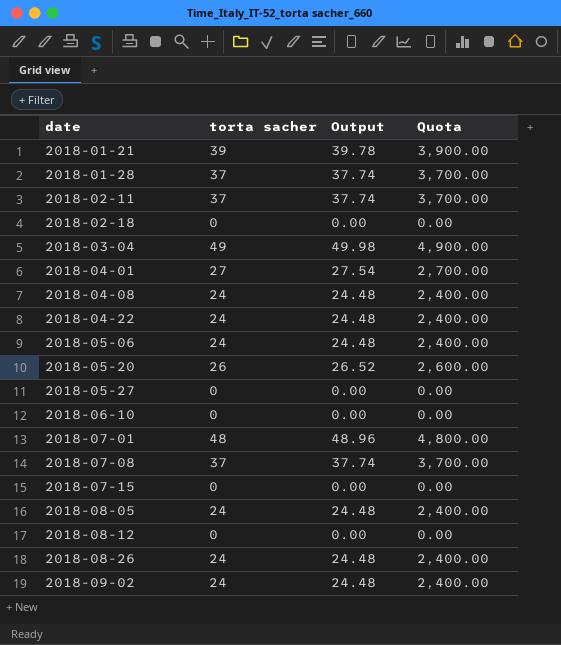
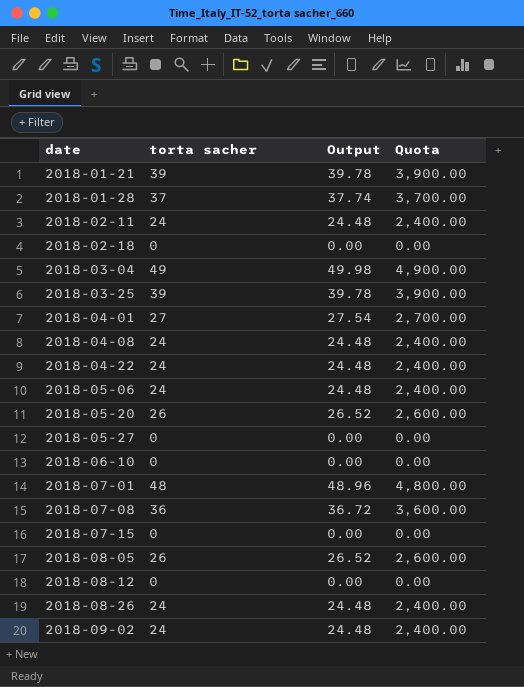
2018-02-11 | torta sacher: 37 -> 24
2018-02-11 | Output: 37.74 -> 24.48
2018-02-11 | Quota: 3,700.00 -> 2,400.00
row 2018-03-25: none -> 39 | 39.78 | 3,900.00
2018-07-08 | torta sacher: 37 -> 36
2018-07-08 | Output: 37.74 -> 36.72
2018-07-08 | Quota: 3,700.00 -> 3,600.00
2018-08-05 | torta sacher: 24 -> 26
2018-08-05 | Output: 24.48 -> 26.52
2018-08-05 | Quota: 2,400.00 -> 2,600.00

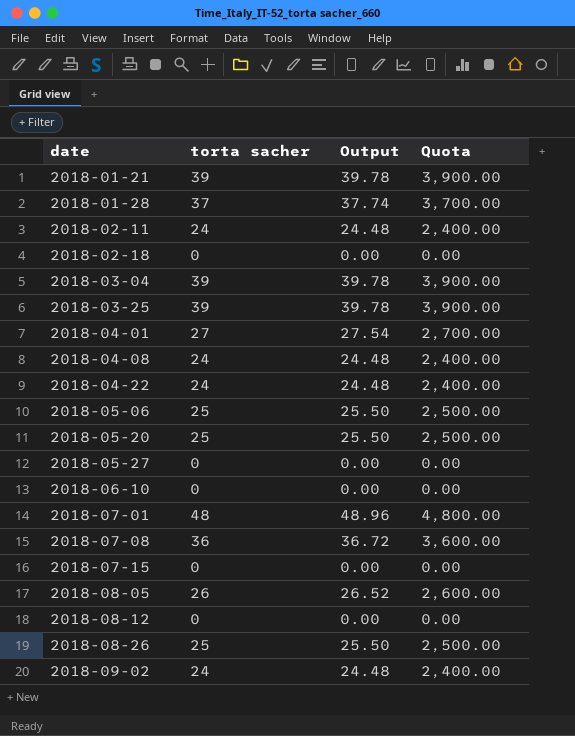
2018-03-04 | torta sacher: 49 -> 39
2018-03-04 | Output: 49.98 -> 39.78
2018-03-04 | Quota: 4,900.00 -> 3,900.00
2018-05-06 | torta sacher: 24 -> 25
2018-05-06 | Output: 24.48 -> 25.50
2018-05-06 | Quota: 2,400.00 -> 2,500.00
2018-05-20 | torta sacher: 26 -> 25
2018-05-20 | Output: 26.52 -> 25.50
2018-05-20 | Quota: 2,600.00 -> 2,500.00
2018-08-26 | torta sacher: 24 -> 25
2018-08-26 | Output: 24.48 -> 25.50
2018-08-26 | Quota: 2,400.00 -> 2,500.00

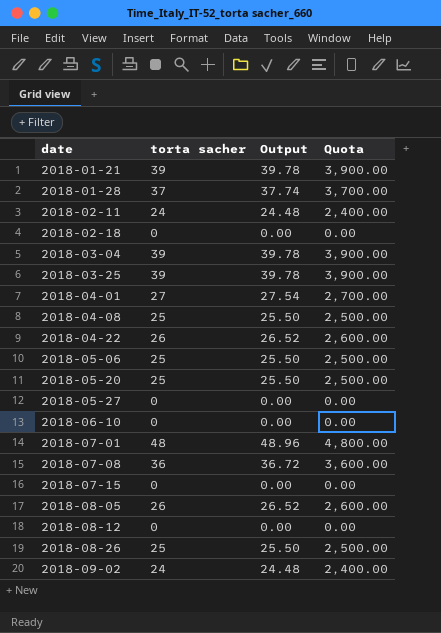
2018-04-08 | torta sacher: 24 -> 25
2018-04-08 | Output: 24.48 -> 25.50
2018-04-08 | Quota: 2,400.00 -> 2,500.00
2018-04-22 | torta sacher: 24 -> 26
2018-04-22 | Output: 24.48 -> 26.52
2018-04-22 | Quota: 2,400.00 -> 2,600.00

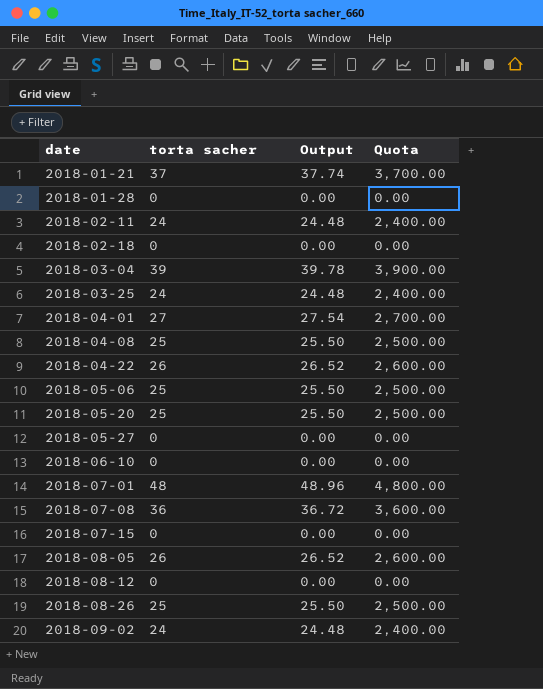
2018-01-21 | torta sacher: 39 -> 37
2018-01-21 | Output: 39.78 -> 37.74
2018-01-21 | Quota: 3,900.00 -> 3,700.00
2018-01-28 | torta sacher: 37 -> 0
2018-01-28 | Output: 37.74 -> 0.00
2018-01-28 | Quota: 3,700.00 -> 0.00
2018-03-25 | torta sacher: 39 -> 24
2018-03-25 | Output: 39.78 -> 24.48
2018-03-25 | Quota: 3,900.00 -> 2,400.00

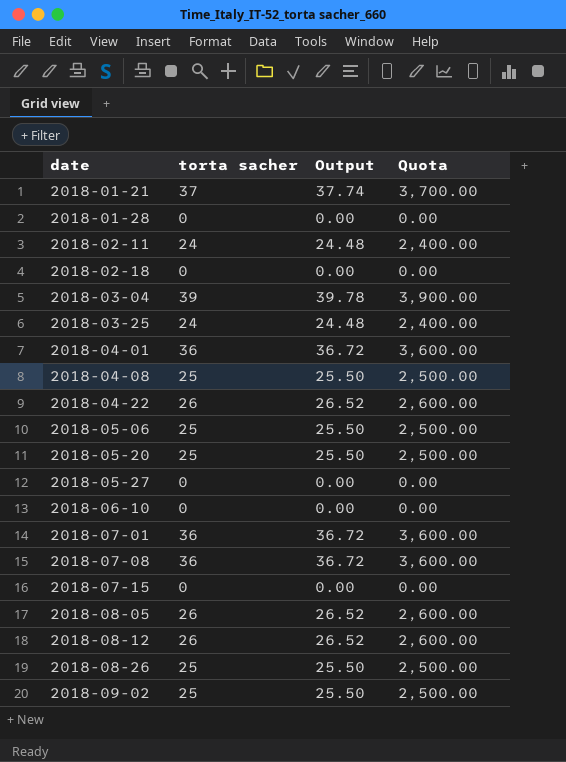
2018-04-01 | torta sacher: 27 -> 36
2018-04-01 | Output: 27.54 -> 36.72
2018-04-01 | Quota: 2,700.00 -> 3,600.00
2018-07-01 | torta sacher: 48 -> 36
2018-07-01 | Output: 48.96 -> 36.72
2018-07-01 | Quota: 4,800.00 -> 3,600.00
2018-08-12 | torta sacher: 0 -> 26
2018-08-12 | Output: 0.00 -> 26.52
2018-08-12 | Quota: 0.00 -> 2,600.00
2018-09-02 | torta sacher: 24 -> 25
2018-09-02 | Output: 24.48 -> 25.50
2018-09-02 | Quota: 2,400.00 -> 2,500.00

